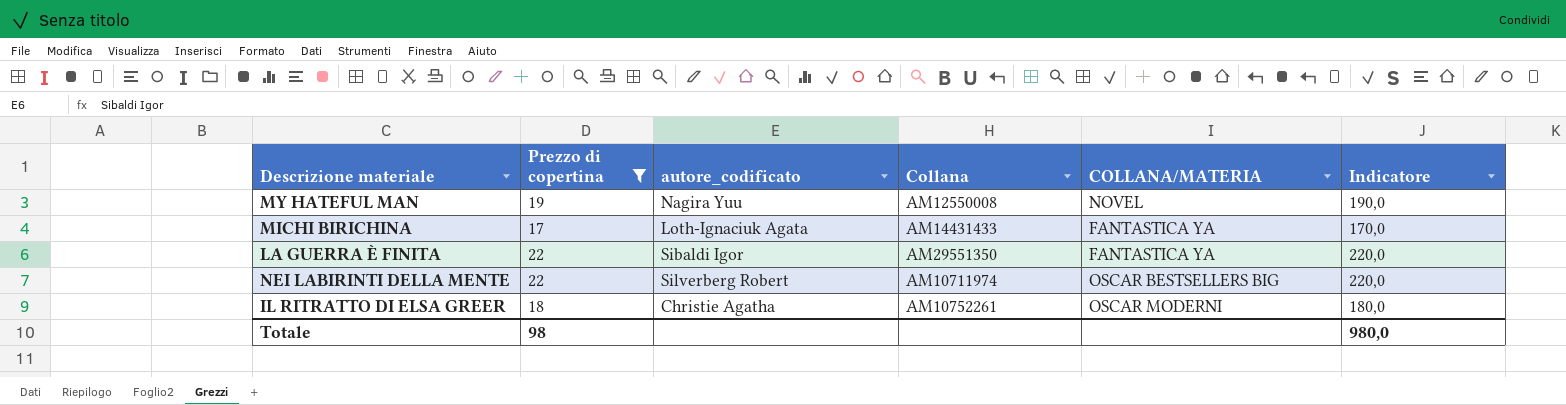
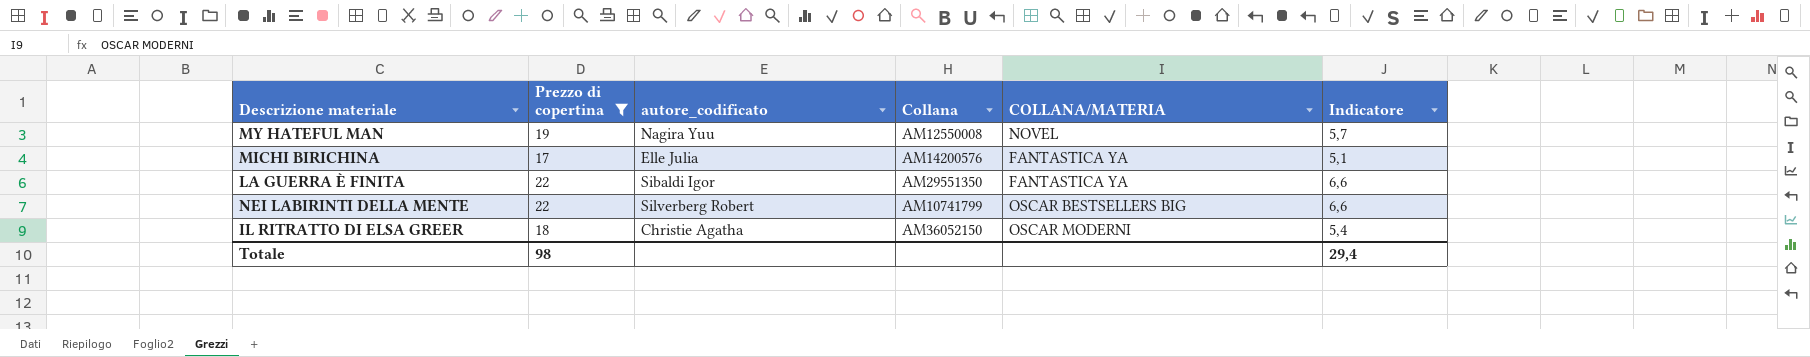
column Indicatore | formula: [Prezzo di copertina] * 10 -> [Prezzo di copertina] * 0,3
MICHI BIRICHINA | autore_codificato: Loth-Ignaciuk Agata -> Elle Julia
MICHI BIRICHINA | Collana: AM14431433 -> AM14200576
NEI LABIRINTI DELLA MENTE | Collana: AM10711974 -> AM10741799
IL RITRATTO DI ELSA GREER | Collana: AM10752261 -> AM36052150
Totale | Indicatore: 980,0 -> 29,4

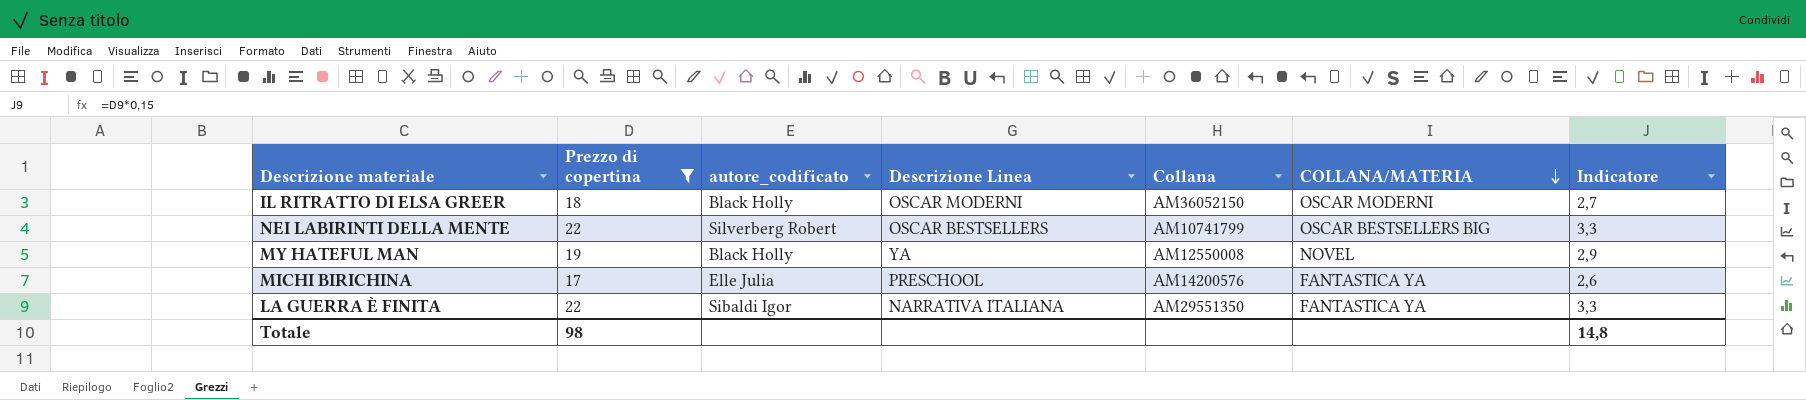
row order: none -> COLLANA/MATERIA descending
column Descrizione Linea | position: none -> 4
column Indicatore | formula: [Prezzo di copertina] * 0,3 -> [Prezzo di copertina] * 0,15
IL RITRATTO DI ELSA GREER | autore_codificato: Christie Agatha -> Black Holly
MY HATEFUL MAN | autore_codificato: Nagira Yuu -> Black Holly
Totale | Indicatore: 29,4 -> 14,8

